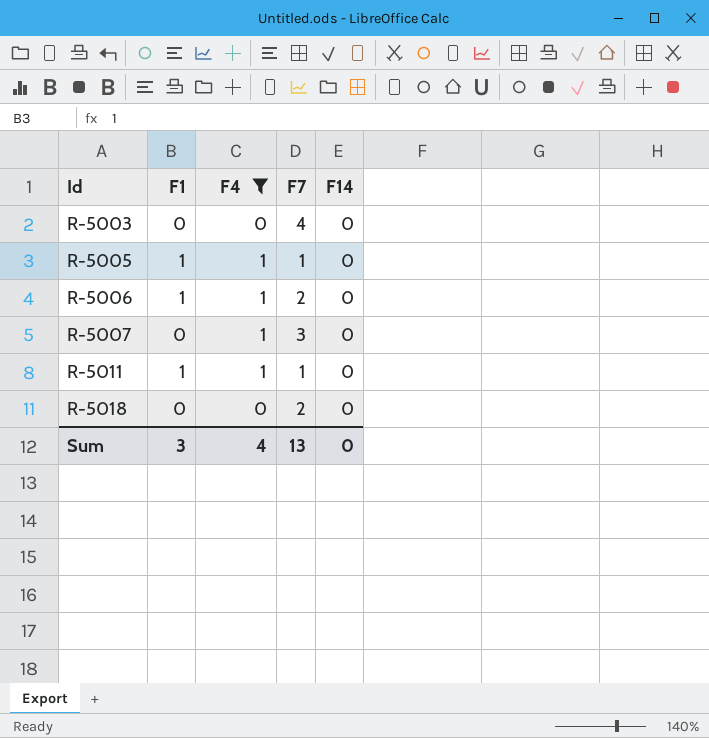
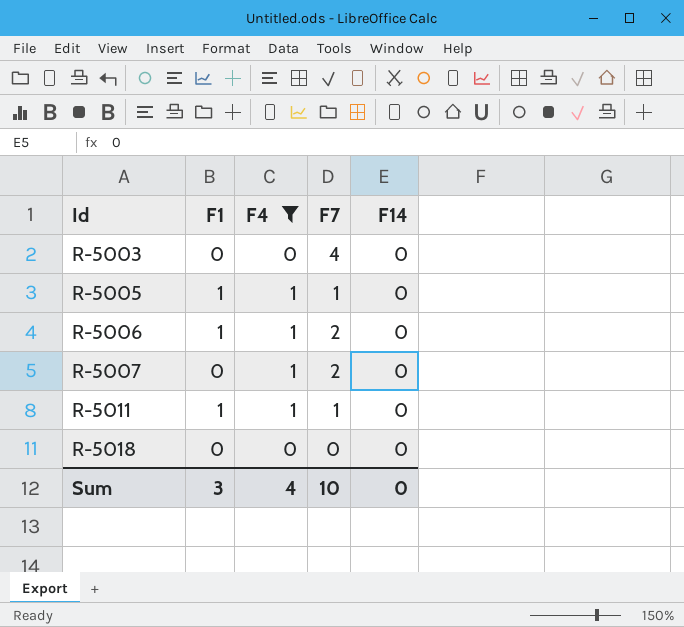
R-5007 | F7: 3 -> 2
R-5018 | F7: 2 -> 0
Sum | F7: 13 -> 10

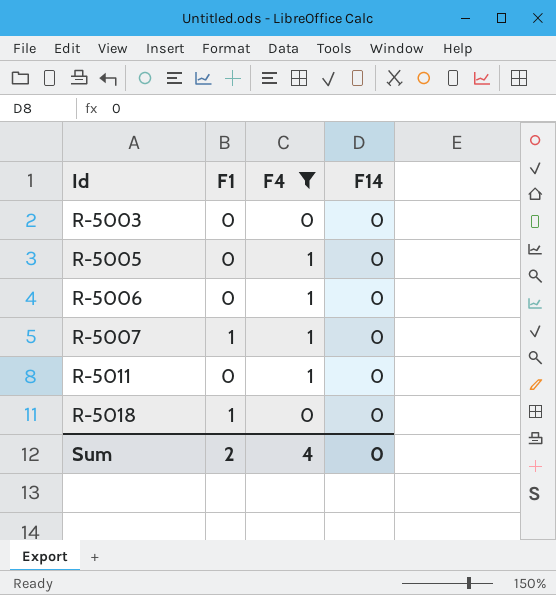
column F7 | position: 4 -> none
R-5005 | F1: 1 -> 0
R-5006 | F1: 1 -> 0
R-5007 | F1: 0 -> 1
R-5011 | F1: 1 -> 0
R-5018 | F1: 0 -> 1
Sum | F1: 3 -> 2

